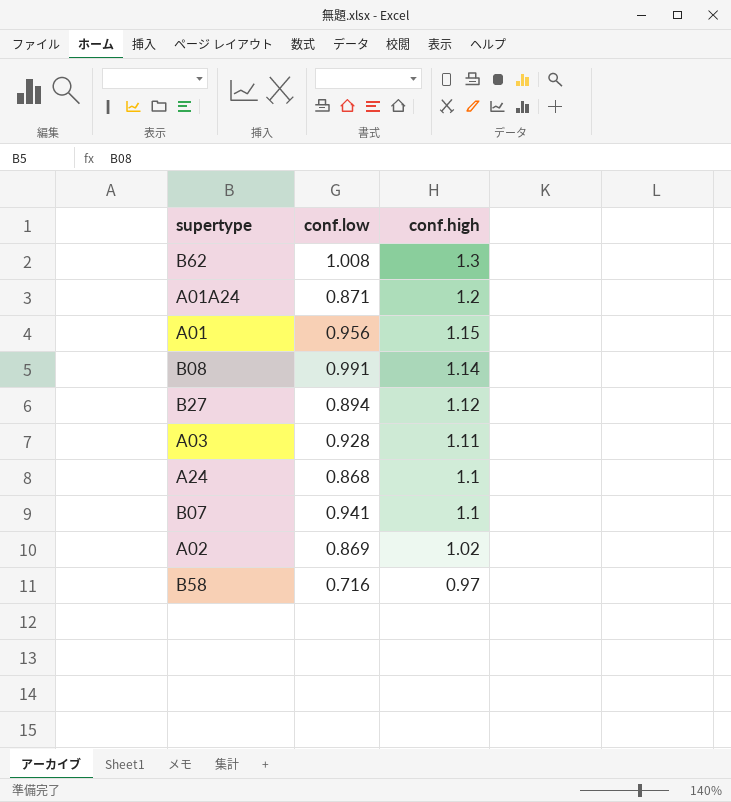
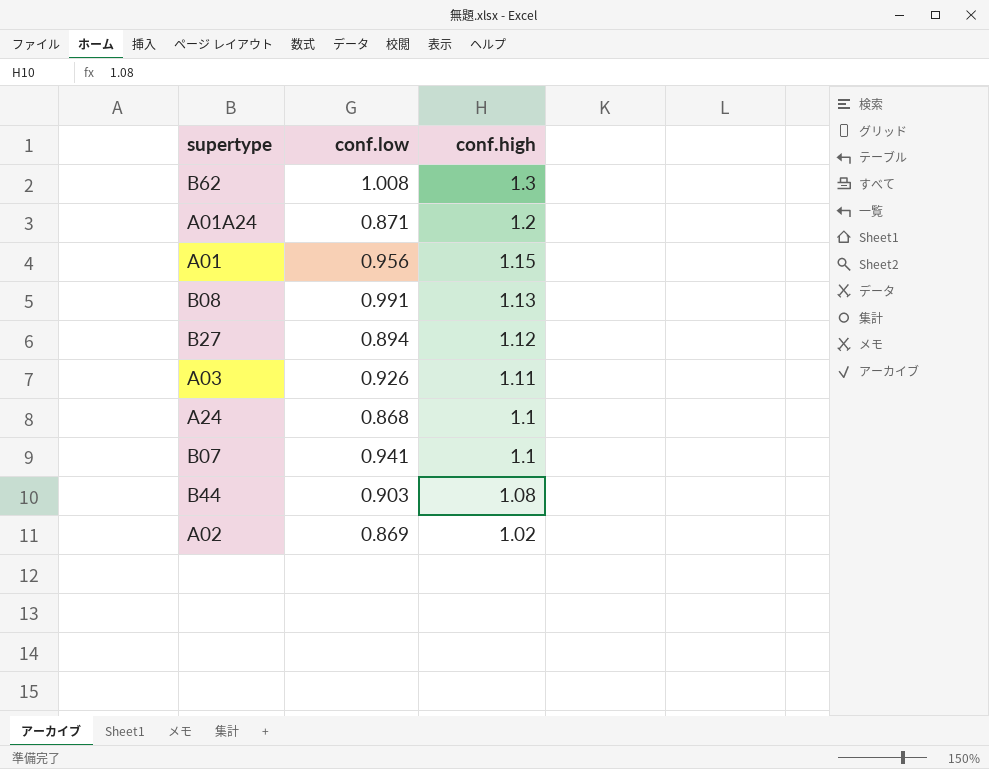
row B58: 0.716 | 0.97 -> none
B08 | conf.high: 1.14 -> 1.13
A03 | conf.low: 0.928 -> 0.926
row B44: none -> 0.903 | 1.08

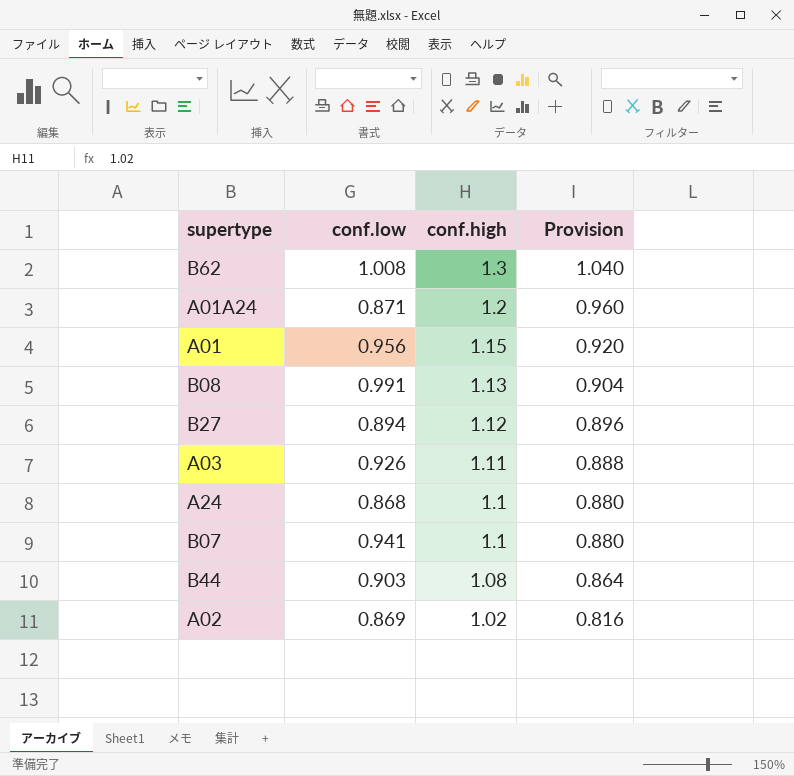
column Provision | formula: none -> [conf.high] * 0.8

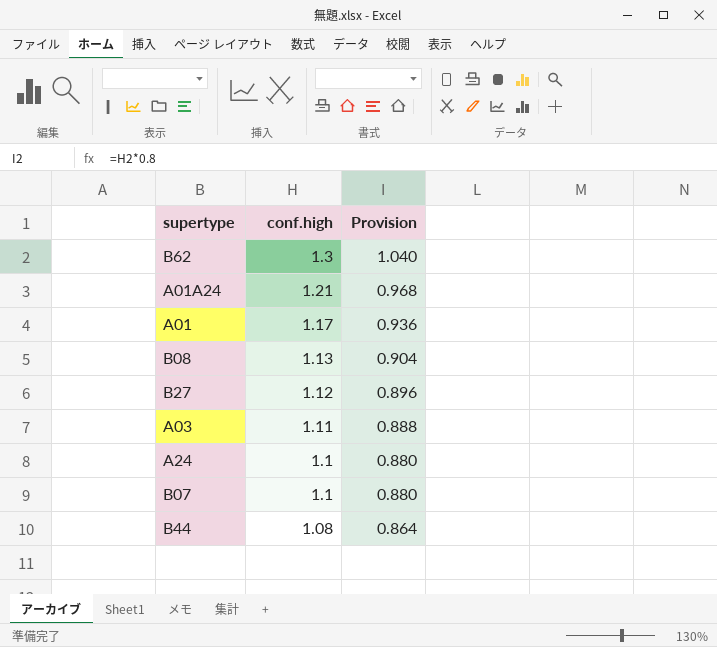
column conf.low | position: 2 -> none
row A02: 0.869 | 1.02 | 0.816 -> none
A01A24 | conf.high: 1.2 -> 1.21
A01A24 | Provision: 0.960 -> 0.968
A01 | conf.high: 1.15 -> 1.17
A01 | Provision: 0.920 -> 0.936

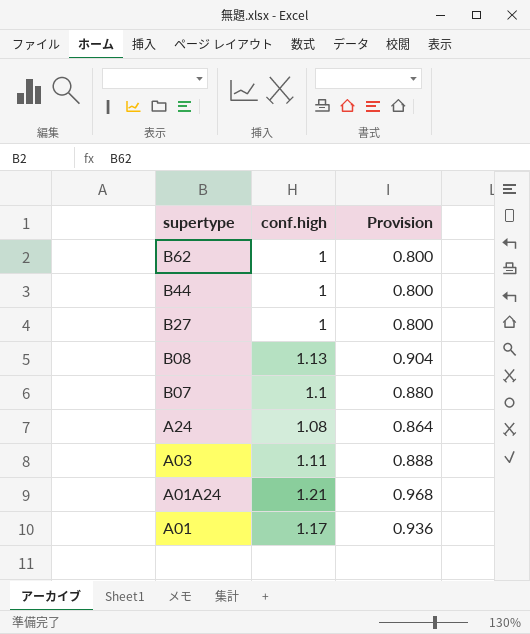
row order: conf.high descending -> supertype descending
B62 | conf.high: 1.3 -> 1
B62 | Provision: 1.040 -> 0.800
B44 | conf.high: 1.08 -> 1
B44 | Provision: 0.864 -> 0.800
B27 | conf.high: 1.12 -> 1
B27 | Provision: 0.896 -> 0.800
A24 | conf.high: 1.1 -> 1.08
A24 | Provision: 0.880 -> 0.864

